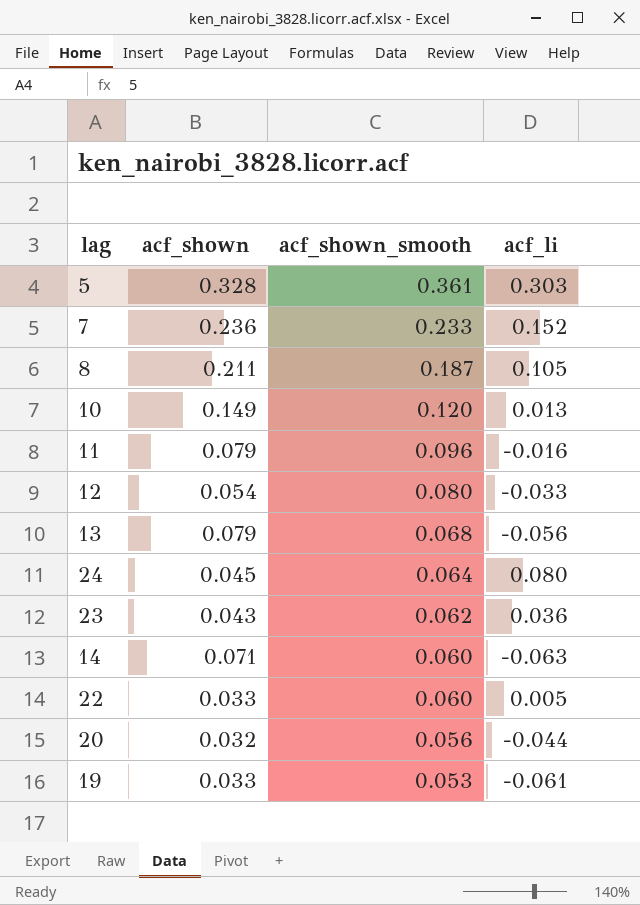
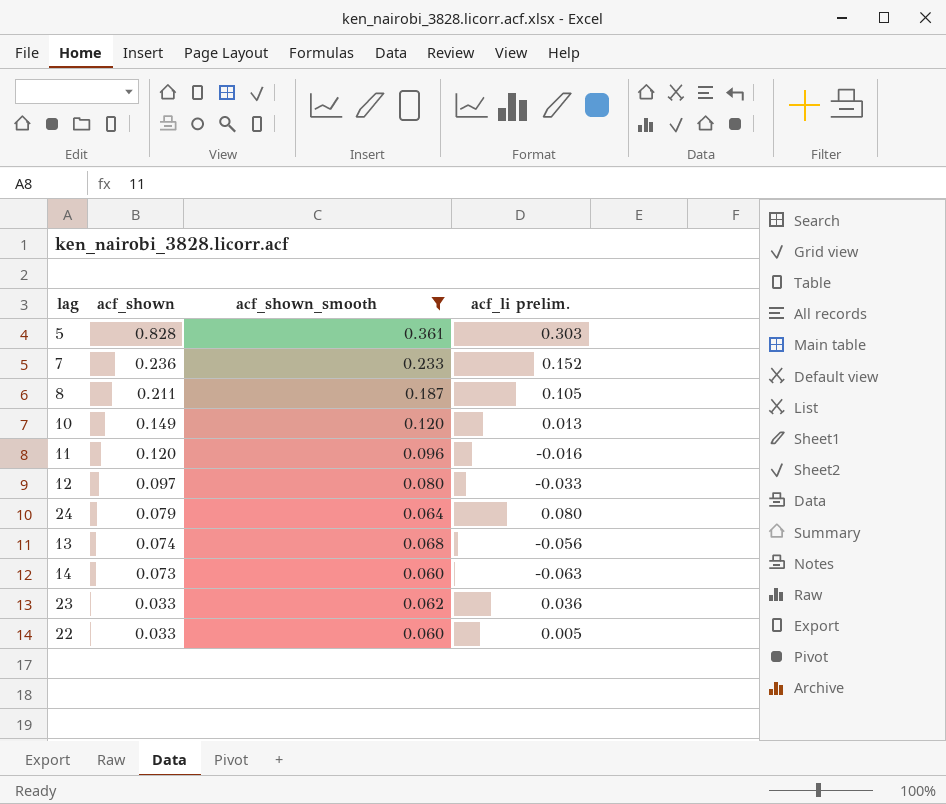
filter: none -> acf_shown_smooth >= 0.060
row order: acf_shown_smooth descending -> acf_shown descending
column name: acf_li -> acf_li prelim.
5 | acf_shown: 0.328 -> 0.828
11 | acf_shown: 0.079 -> 0.120
12 | acf_shown: 0.054 -> 0.097
24 | acf_shown: 0.045 -> 0.079
13 | acf_shown: 0.079 -> 0.074
14 | acf_shown: 0.071 -> 0.073
23 | acf_shown: 0.043 -> 0.033

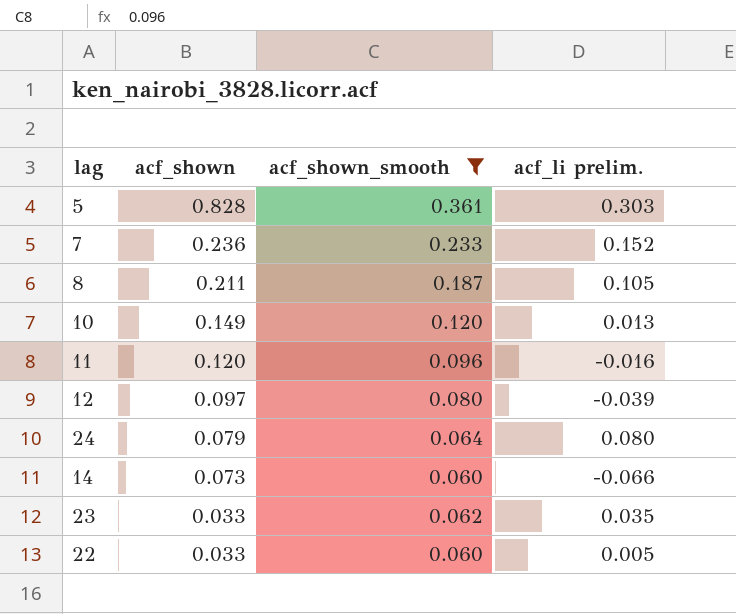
row 13: 0.074 | 0.068 | -0.056 -> none
12 | acf_li prelim.: -0.033 -> -0.039
14 | acf_li prelim.: -0.063 -> -0.066
23 | acf_li prelim.: 0.036 -> 0.035

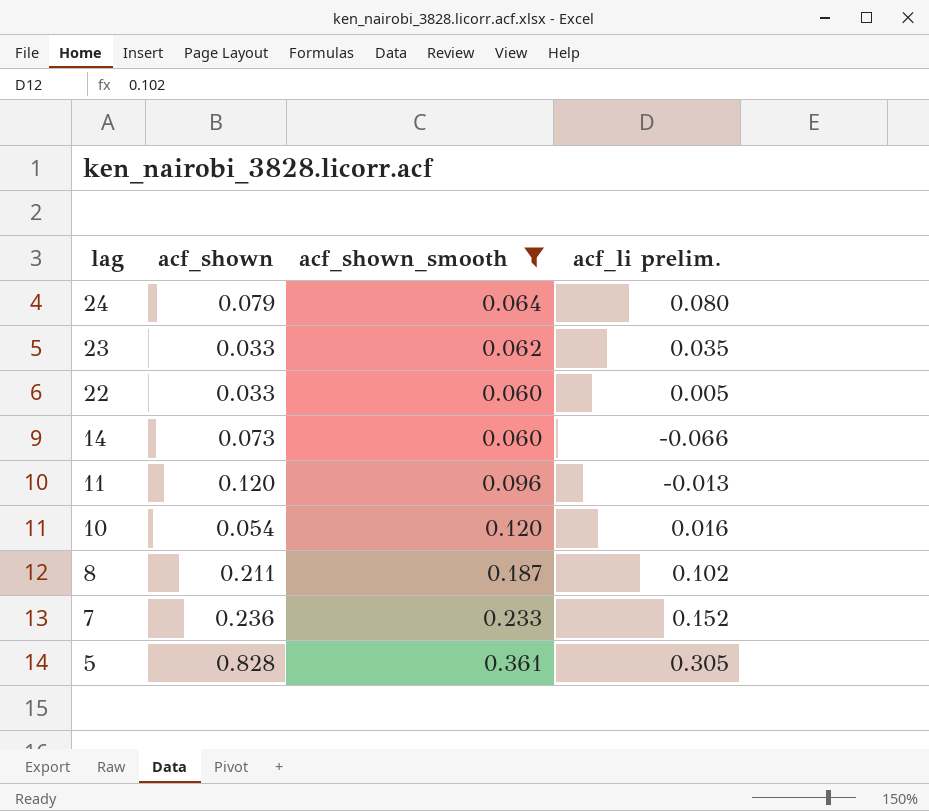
row order: acf_shown descending -> lag descending
row 12: 0.097 | 0.080 | -0.039 -> none
11 | acf_li prelim.: -0.016 -> -0.013
10 | acf_shown: 0.149 -> 0.054
10 | acf_li prelim.: 0.013 -> 0.016
8 | acf_li prelim.: 0.105 -> 0.102
5 | acf_li prelim.: 0.303 -> 0.305

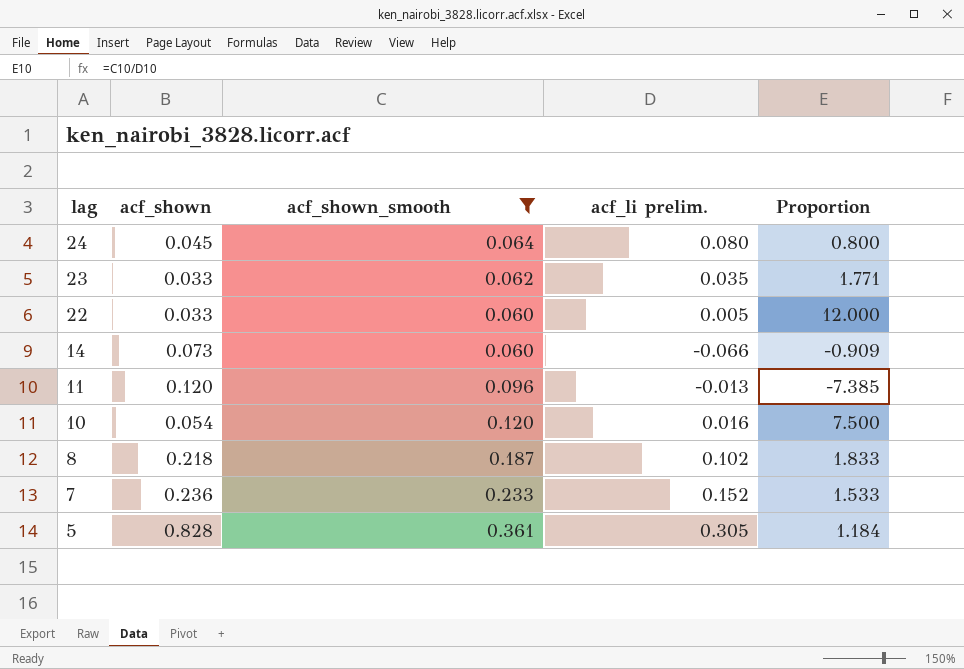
column Proportion | formula: none -> [acf_shown_smooth] / [acf_li prelim.]
24 | acf_shown: 0.079 -> 0.045
8 | acf_shown: 0.211 -> 0.218

